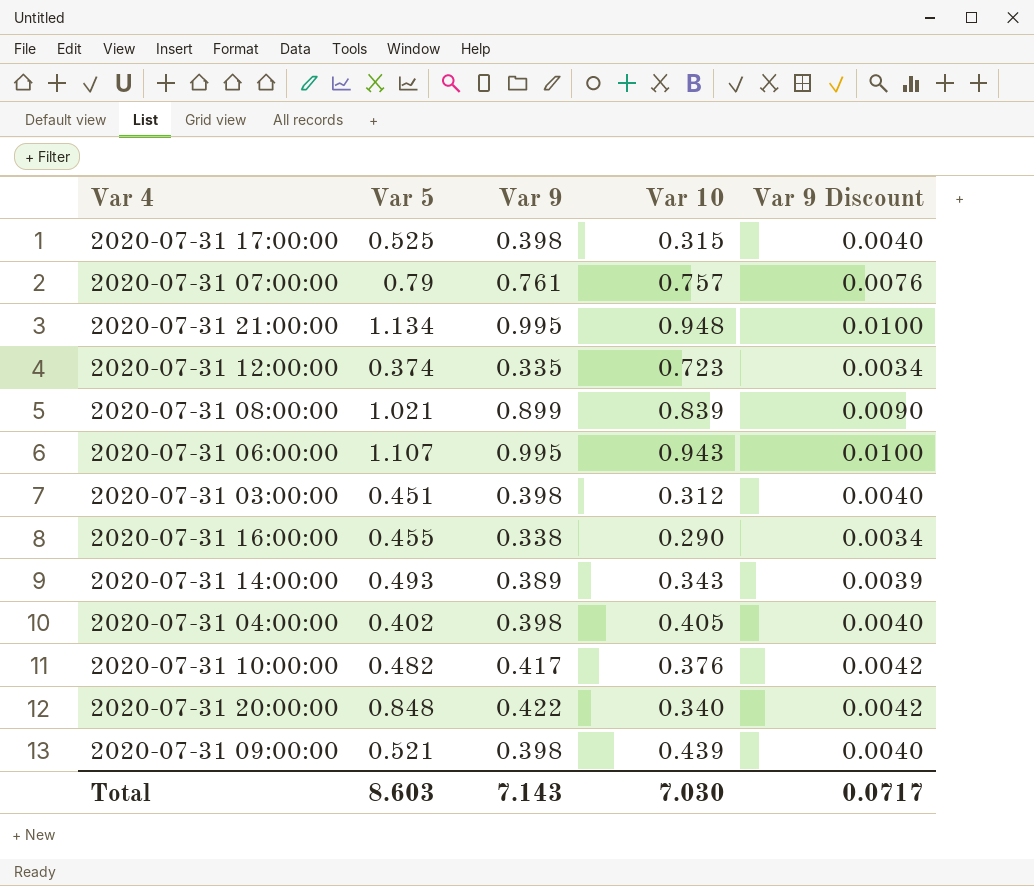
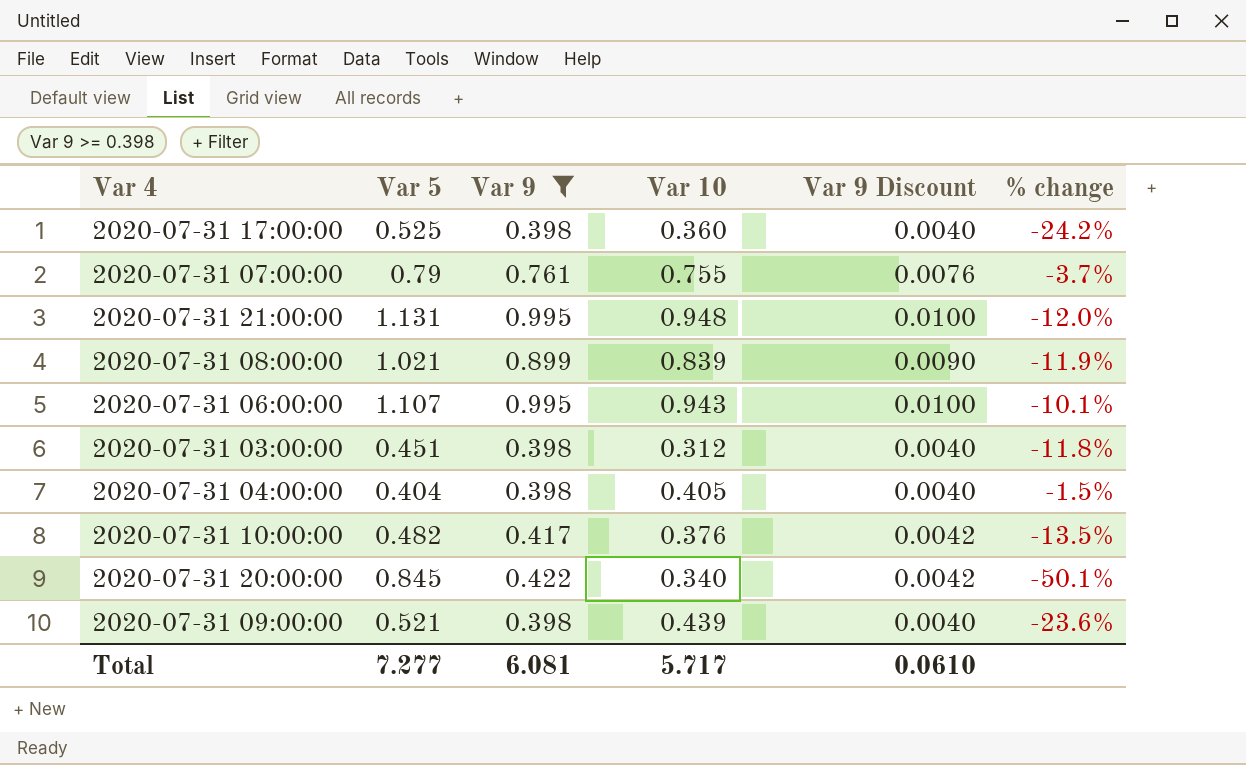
filter: none -> Var 9 >= 0.398
column % change | formula: none -> ([Var 9] - [Var 5]) / [Var 5]
2020-07-31 17:00:00 | Var 10: 0.315 -> 0.360
2020-07-31 07:00:00 | Var 10: 0.757 -> 0.755
2020-07-31 21:00:00 | Var 5: 1.134 -> 1.131
2020-07-31 04:00:00 | Var 5: 0.402 -> 0.404
2020-07-31 20:00:00 | Var 5: 0.848 -> 0.845
Total | Var 5: 8.603 -> 7.277
Total | Var 9: 7.143 -> 6.081
Total | Var 10: 7.030 -> 5.717
Total | Var 9 Discount: 0.0717 -> 0.0610

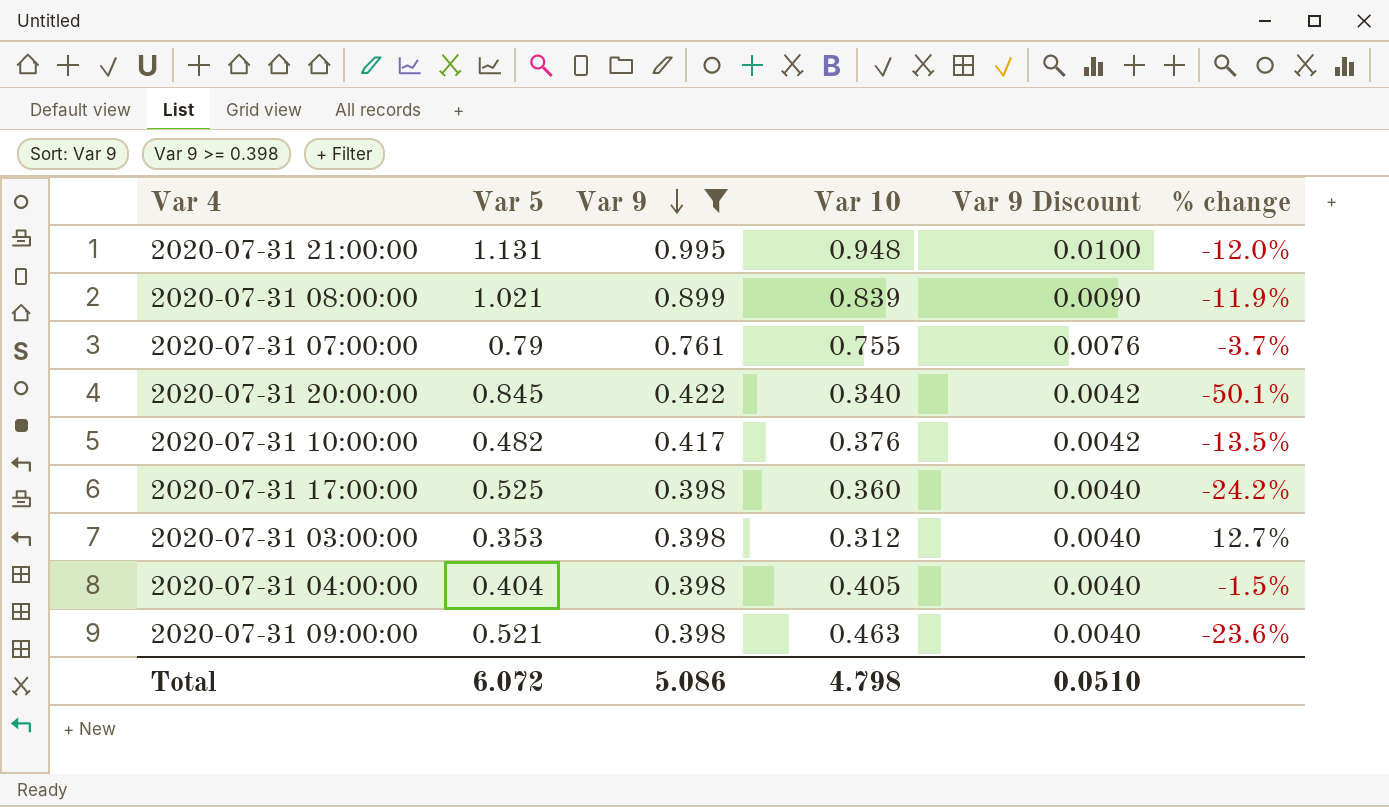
row order: none -> Var 9 descending
row 2020-07-31 06:00:00: 1.107 | 0.995 | 0.943 | 0.0100 | -10.1% -> none
2020-07-31 03:00:00 | Var 5: 0.451 -> 0.353
2020-07-31 03:00:00 | % change: -11.8% -> 12.7%
2020-07-31 09:00:00 | Var 10: 0.439 -> 0.463
Total | Var 5: 7.277 -> 6.072
Total | Var 9: 6.081 -> 5.086
Total | Var 10: 5.717 -> 4.798
Total | Var 9 Discount: 0.0610 -> 0.0510

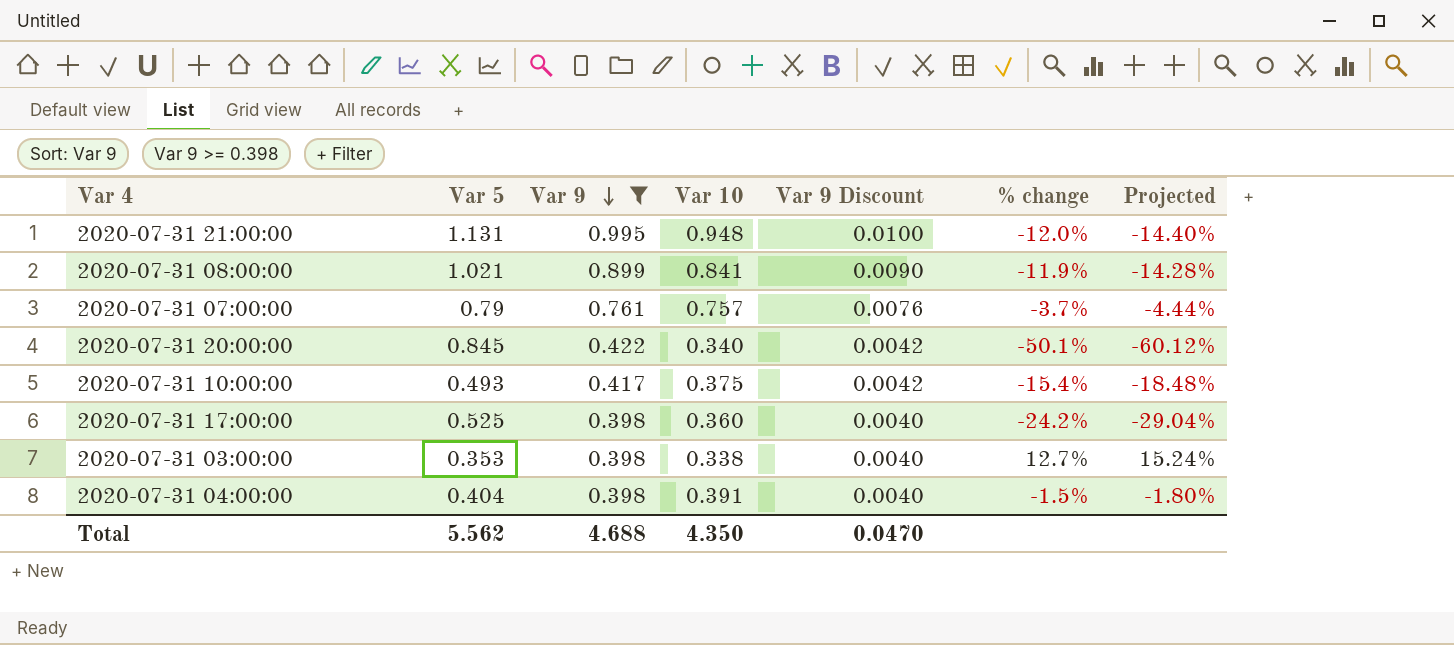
column Projected | formula: none -> [% change] * 1.2
row 2020-07-31 09:00:00: 0.521 | 0.398 | 0.463 | 0.0040 | -23.6% -> none
2020-07-31 08:00:00 | Var 10: 0.839 -> 0.841
2020-07-31 07:00:00 | Var 10: 0.755 -> 0.757
2020-07-31 10:00:00 | Var 5: 0.482 -> 0.493
2020-07-31 10:00:00 | Var 10: 0.376 -> 0.375
2020-07-31 10:00:00 | % change: -13.5% -> -15.4%
2020-07-31 03:00:00 | Var 10: 0.312 -> 0.338
2020-07-31 04:00:00 | Var 10: 0.405 -> 0.391
Total | Var 5: 6.072 -> 5.562
Total | Var 9: 5.086 -> 4.688
Total | Var 10: 4.798 -> 4.350
Total | Var 9 Discount: 0.0510 -> 0.0470

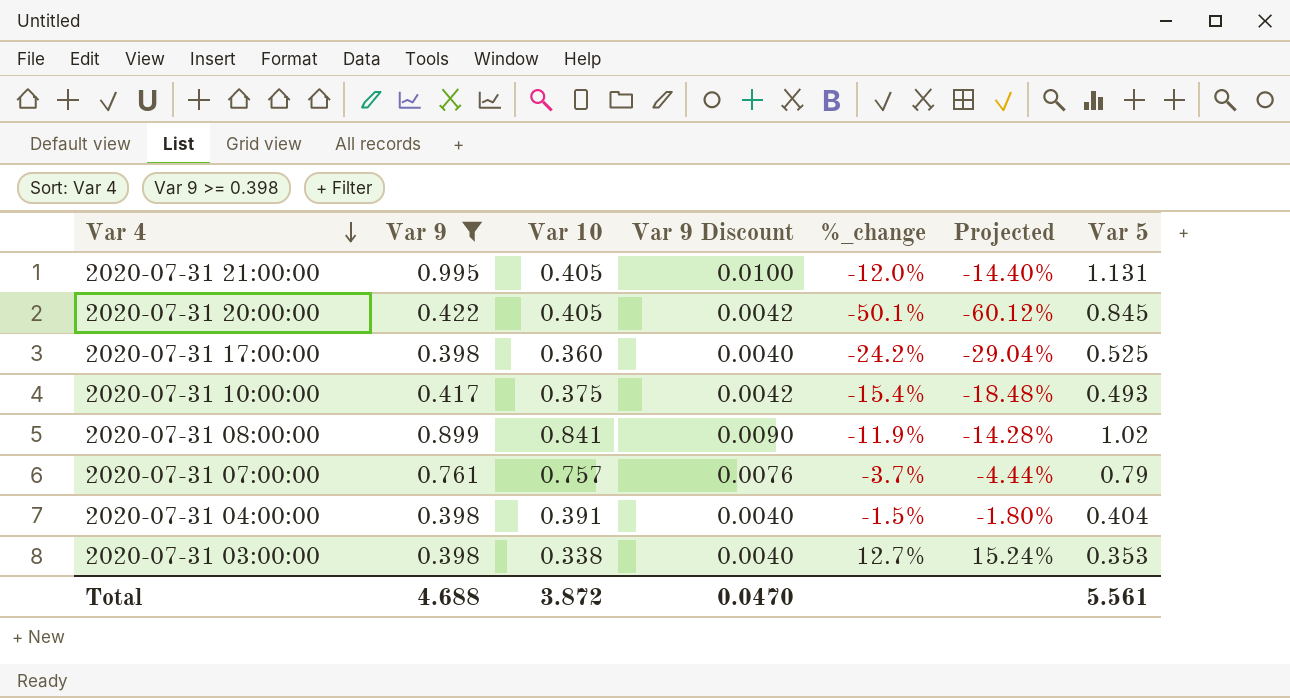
row order: Var 9 descending -> Var 4 descending
column name: % change -> %_change
column Var 5 | position: 2 -> 7
2020-07-31 21:00:00 | Var 10: 0.948 -> 0.405
2020-07-31 20:00:00 | Var 10: 0.340 -> 0.405
2020-07-31 08:00:00 | Var 5: 1.021 -> 1.02
Total | Var 10: 4.350 -> 3.872
Total | Var 5: 5.562 -> 5.561

